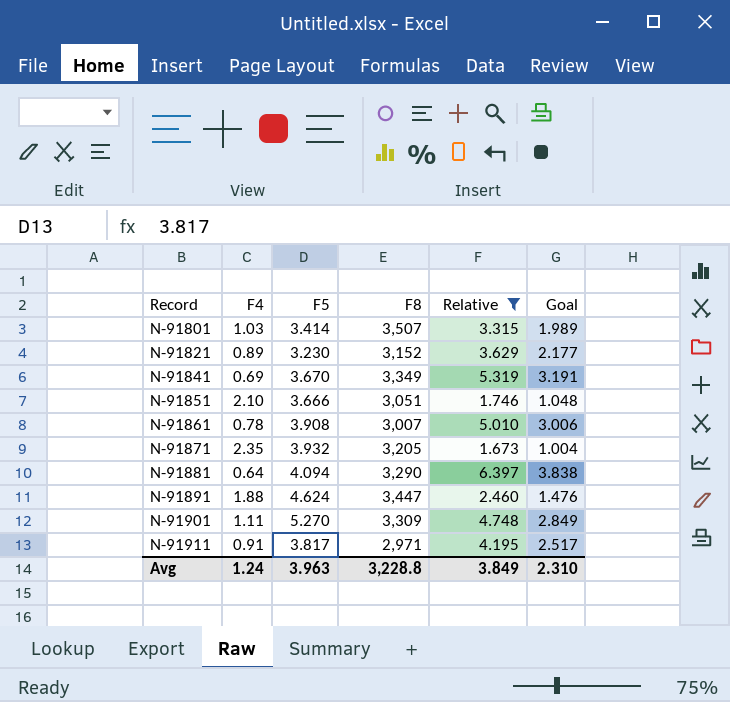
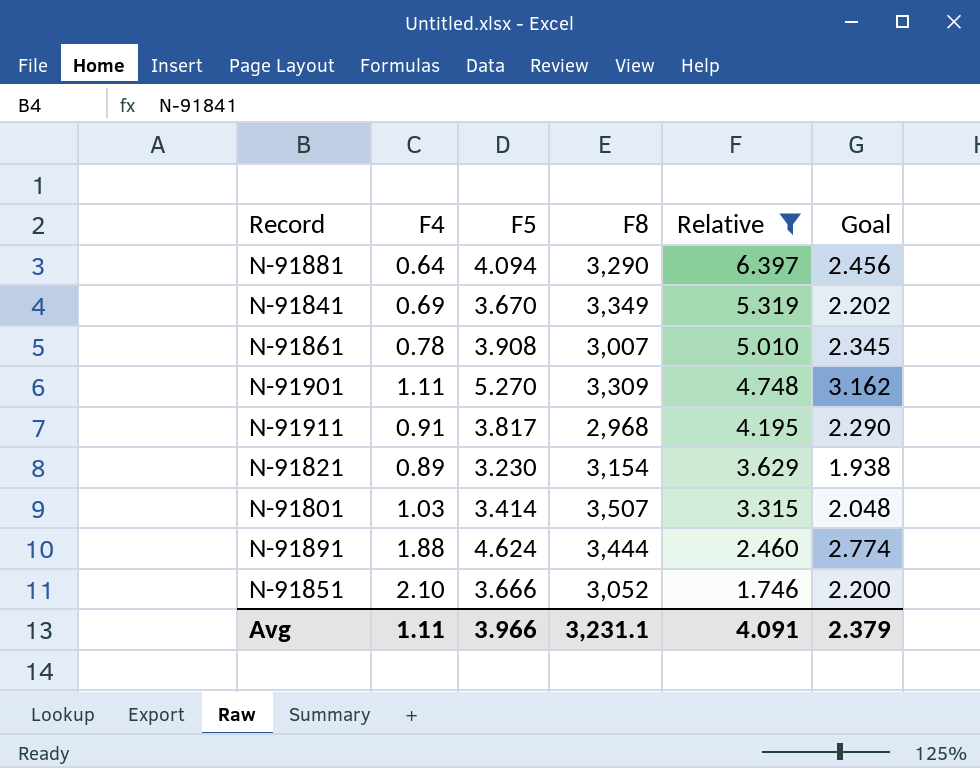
row order: Record ascending -> Relative descending
column Goal | formula: [Relative] * 0.6 -> [F5] * 0.6
row N-91871: 2.35 | 3.932 | 3,205 | 1.673 | 1.004 -> none
N-91911 | F8: 2,971 -> 2,968
N-91821 | F8: 3,152 -> 3,154
N-91891 | F8: 3,447 -> 3,444
N-91851 | F8: 3,051 -> 3,052
Avg | F4: 1.24 -> 1.11
Avg | F5: 3.963 -> 3.966
Avg | F8: 3,228.8 -> 3,231.1
Avg | Relative: 3.849 -> 4.091
Avg | Goal: 2.310 -> 2.379

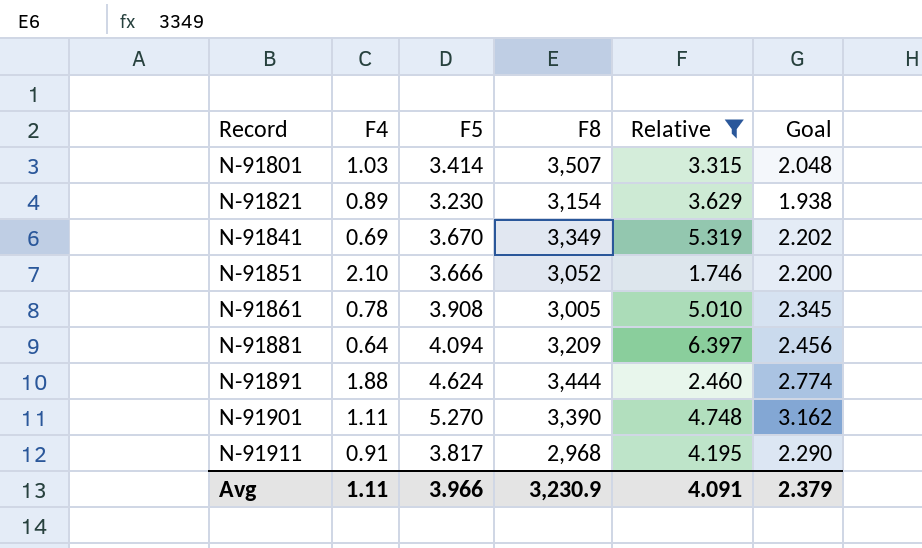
row order: Relative descending -> Record ascending
N-91861 | F8: 3,007 -> 3,005
N-91881 | F8: 3,290 -> 3,209
N-91901 | F8: 3,309 -> 3,390
Avg | F8: 3,231.1 -> 3,230.9

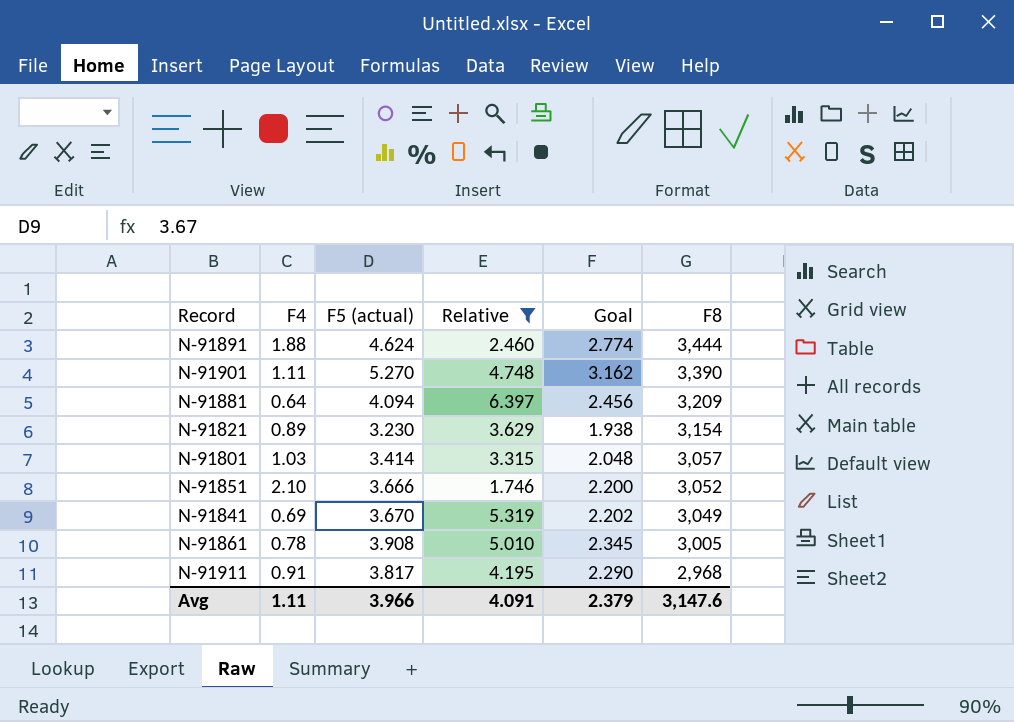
row order: Record ascending -> F8 descending
column name: F5 -> F5 (actual)
column F8 | position: 4 -> 6
N-91801 | F8: 3,507 -> 3,057
N-91841 | F8: 3,349 -> 3,049
Avg | F8: 3,230.9 -> 3,147.6

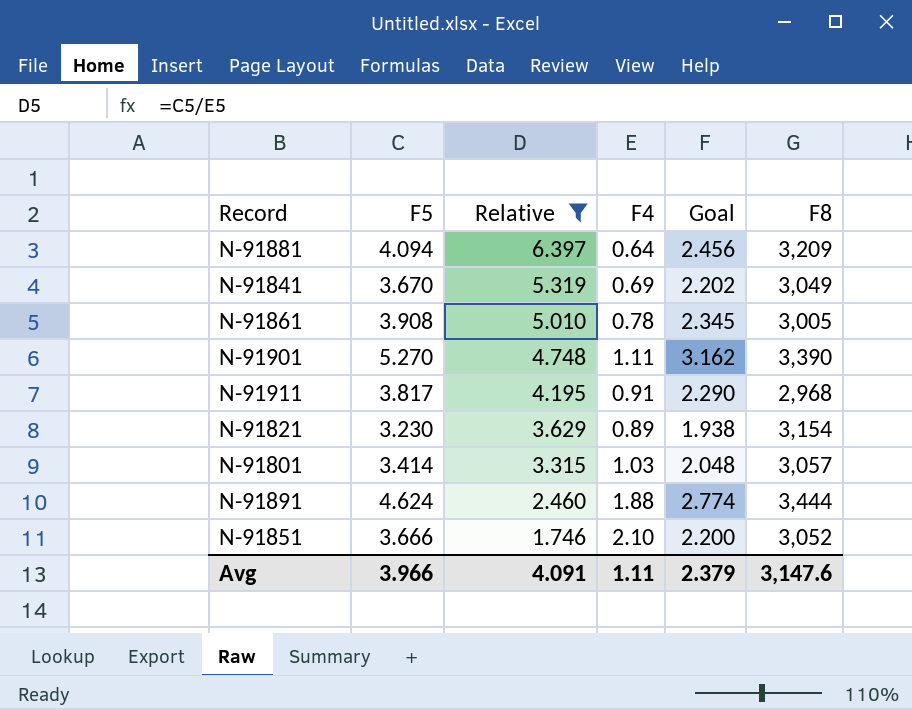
row order: F8 descending -> Relative descending
column name: F5 (actual) -> F5
column F4 | position: 2 -> 4

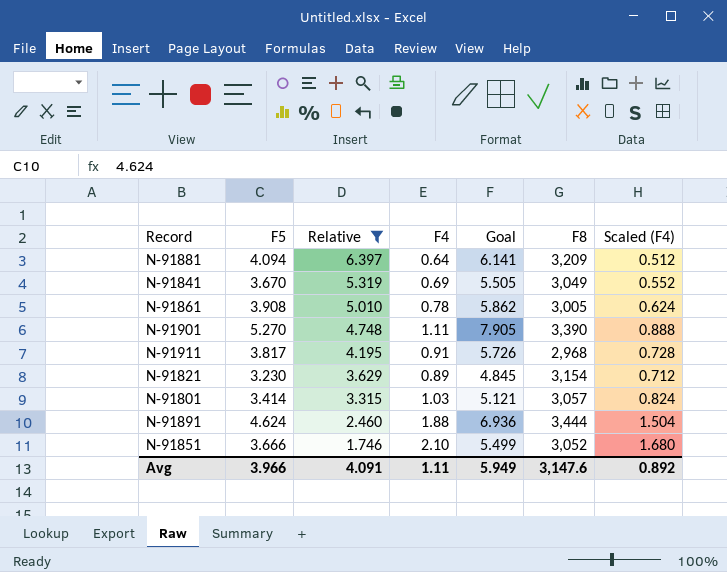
column Goal | formula: [F5] * 0.6 -> [F5] * 1.5
column Scaled (F4) | formula: none -> [F4] * 0.8
Avg | Goal: 2.379 -> 5.949

